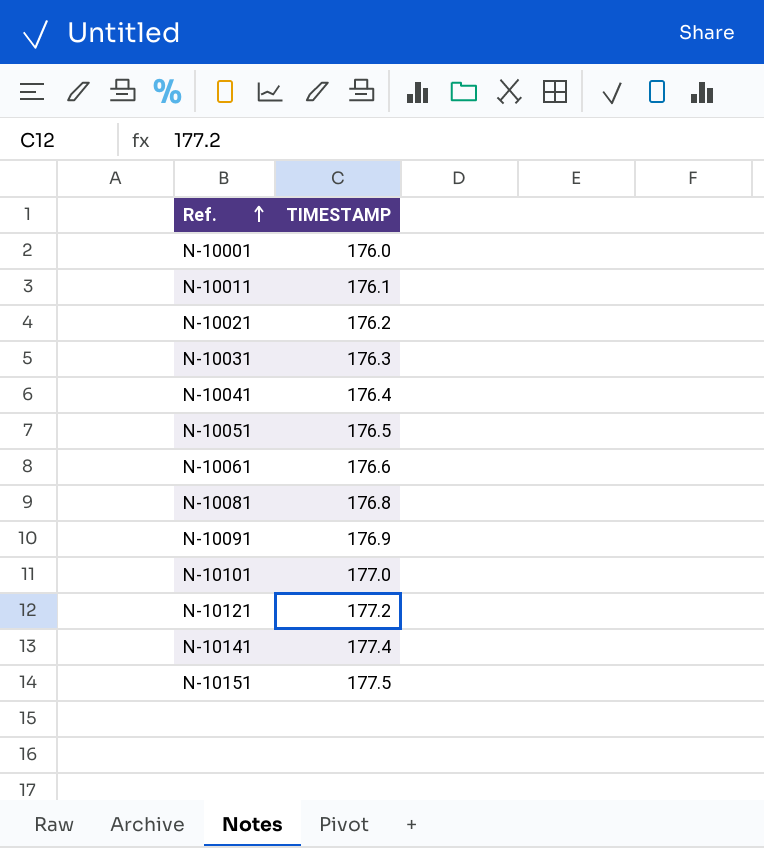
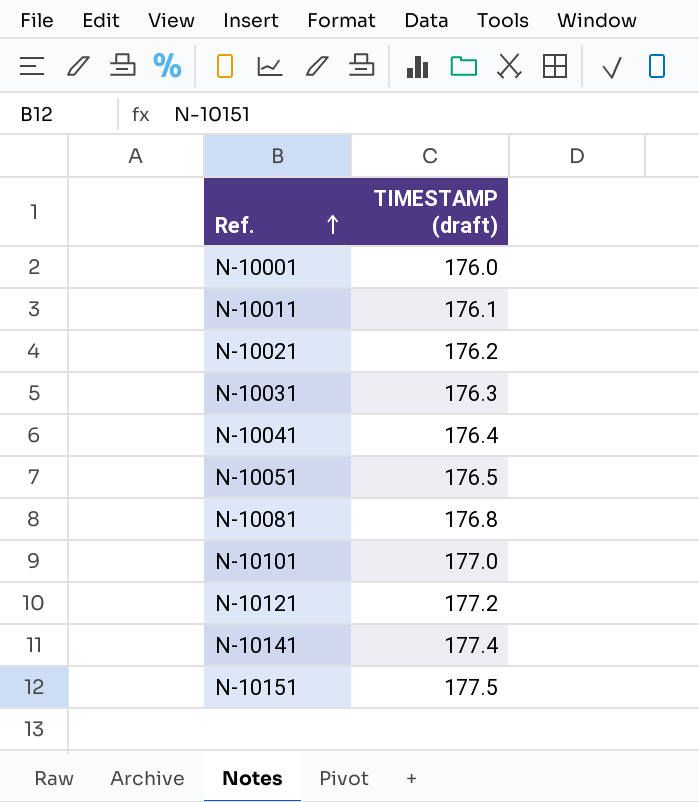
column name: TIMESTAMP -> TIMESTAMP (draft)
row N-10061: 176.6 -> none
row N-10091: 176.9 -> none

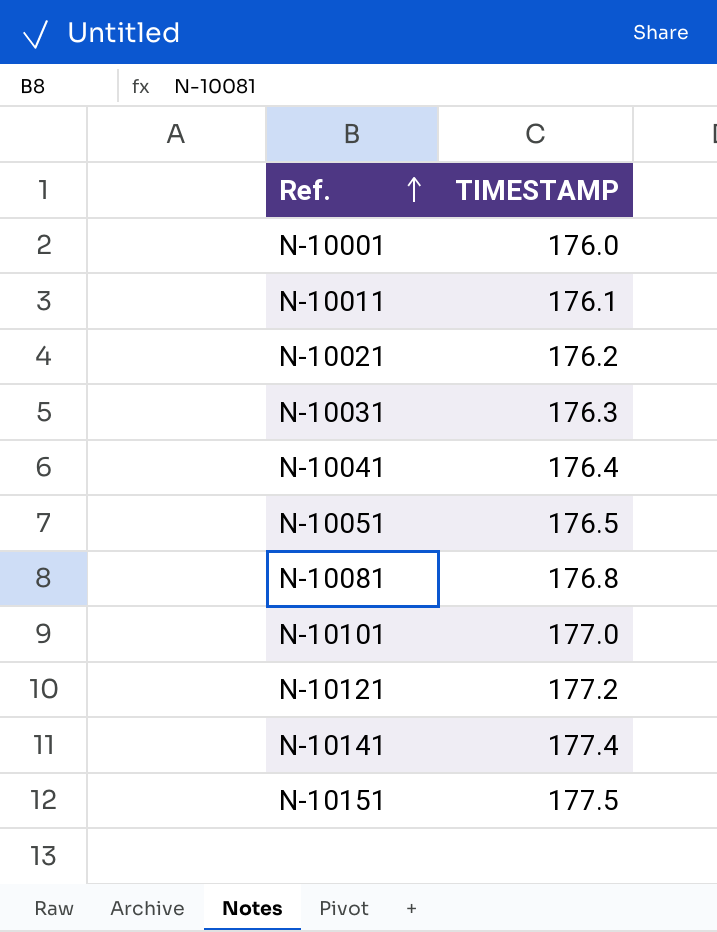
column name: TIMESTAMP (draft) -> TIMESTAMP

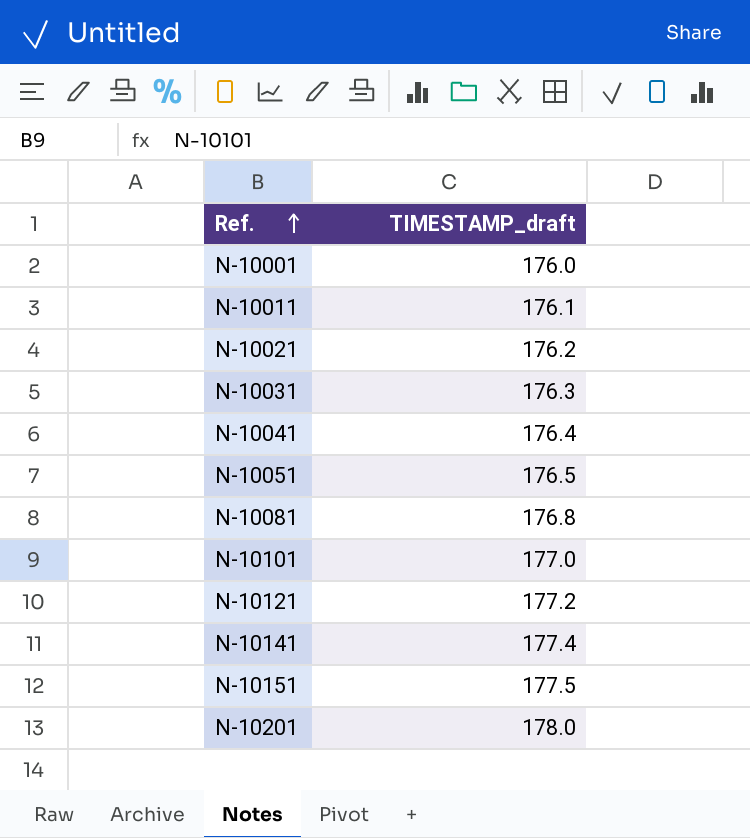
column name: TIMESTAMP -> TIMESTAMP_draft
row N-10201: none -> 178.0

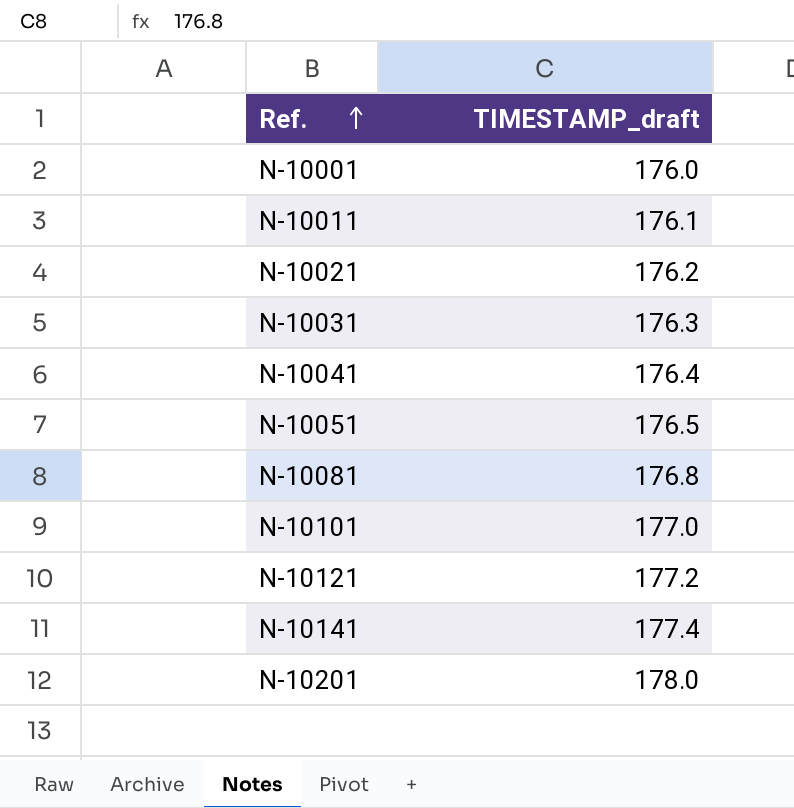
row N-10151: 177.5 -> none

